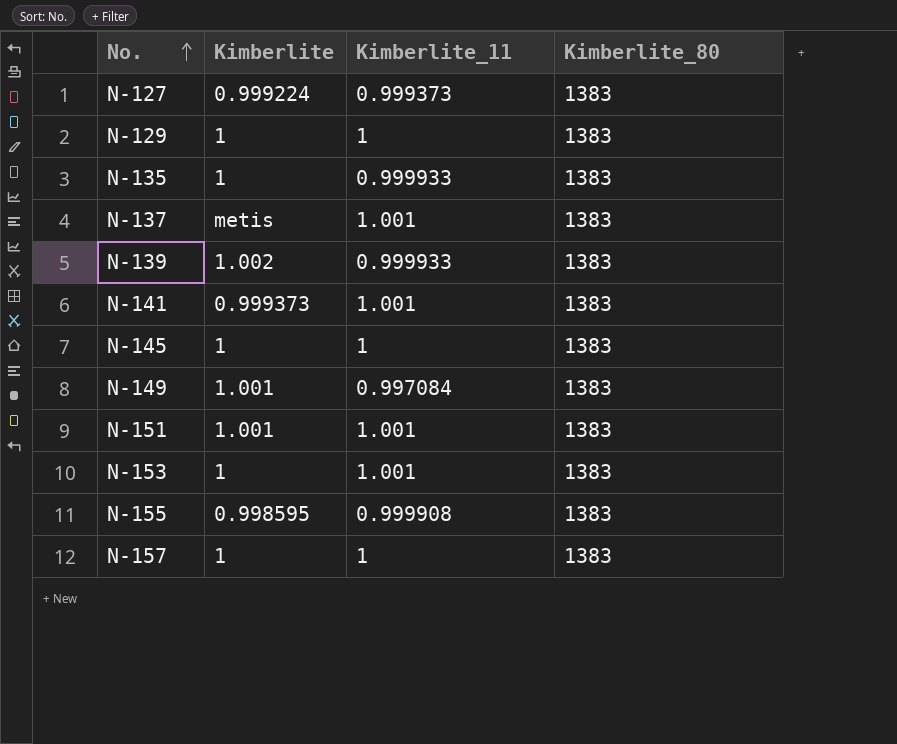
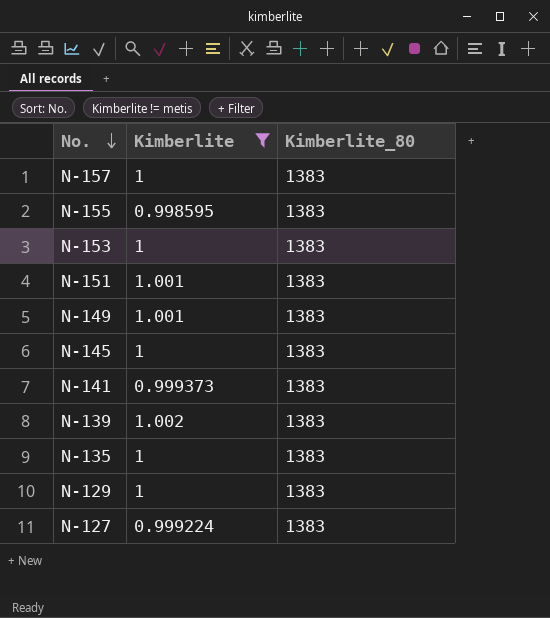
filter: none -> Kimberlite != metis
row order: No. ascending -> No. descending
column Kimberlite_11 | position: 3 -> none

